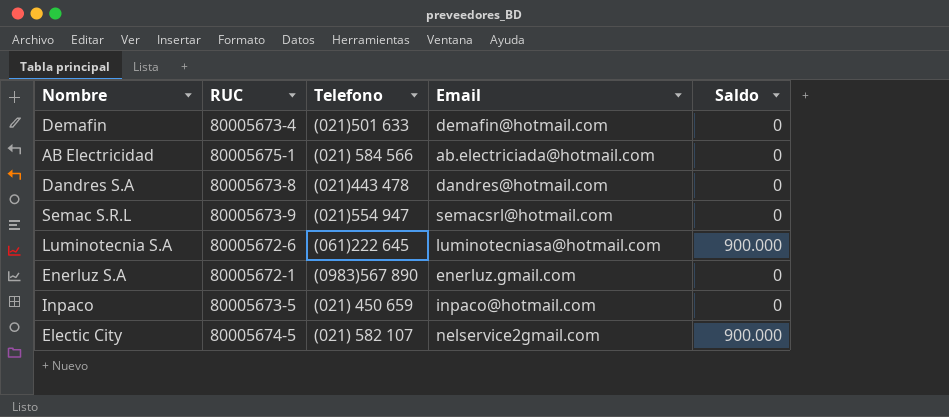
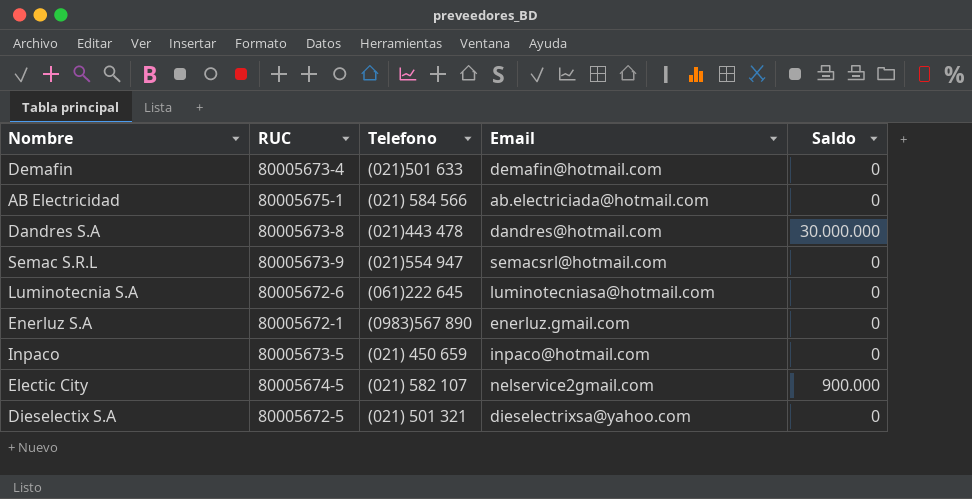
Dandres S.A | Saldo: 0 -> 30.000.000
Luminotecnia S.A | Saldo: 900.000 -> 0
row Dieselectix S.A: none -> 80005672-5 | (021) 501 321 | dieselectrixsa@yahoo.com | 0

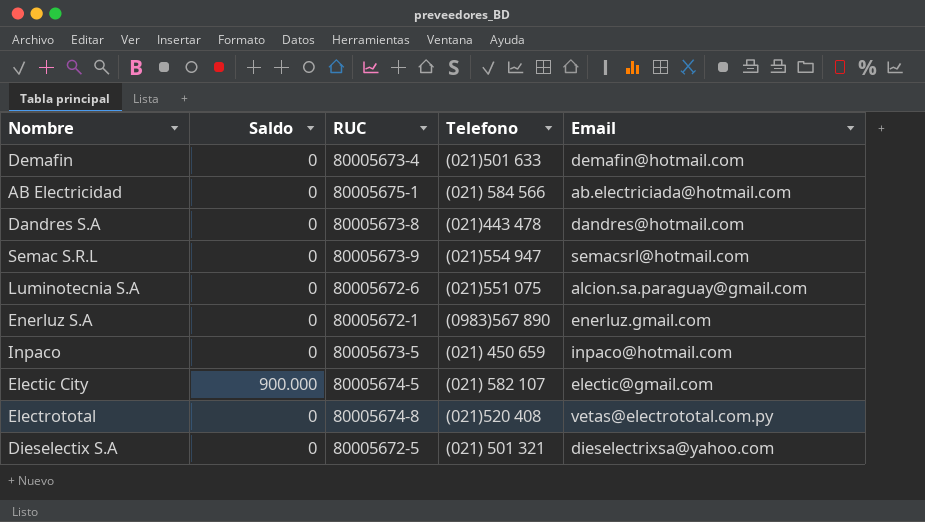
column Saldo | position: 5 -> 2
Dandres S.A | Saldo: 30.000.000 -> 0
Luminotecnia S.A | Telefono: (061)222 645 -> (021)551 075
Luminotecnia S.A | Email: luminotecniasa@hotmail.com -> alcion.sa.paraguay@gmail.com
Electic City | Email: nelservice2gmail.com -> electic@gmail.com
row Electrototal: none -> 0 | 80005674-8 | (021)520 408 | vetas@electrototal.com.py

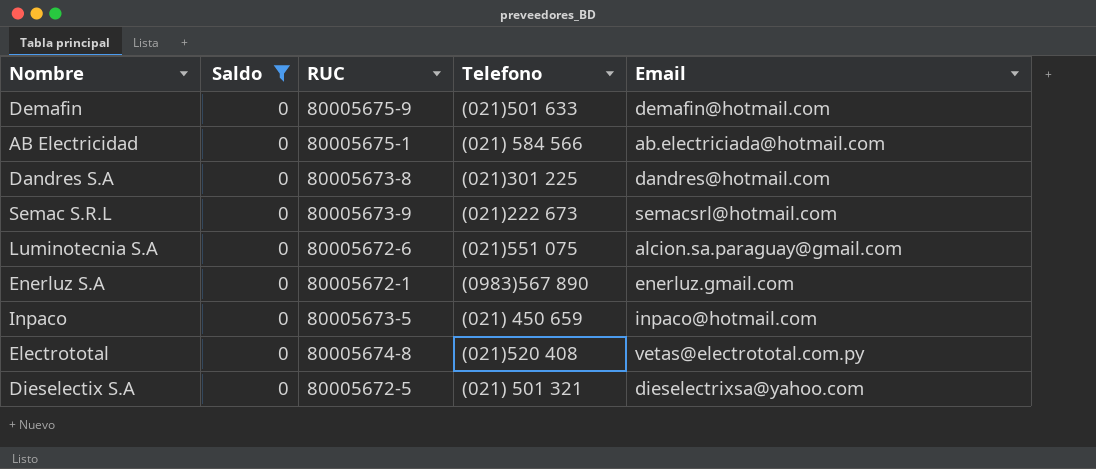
filter: none -> Saldo = 0
Demafin | RUC: 80005673-4 -> 80005675-9
Dandres S.A | Telefono: (021)443 478 -> (021)301 225
Semac S.R.L | Telefono: (021)554 947 -> (021)222 673

